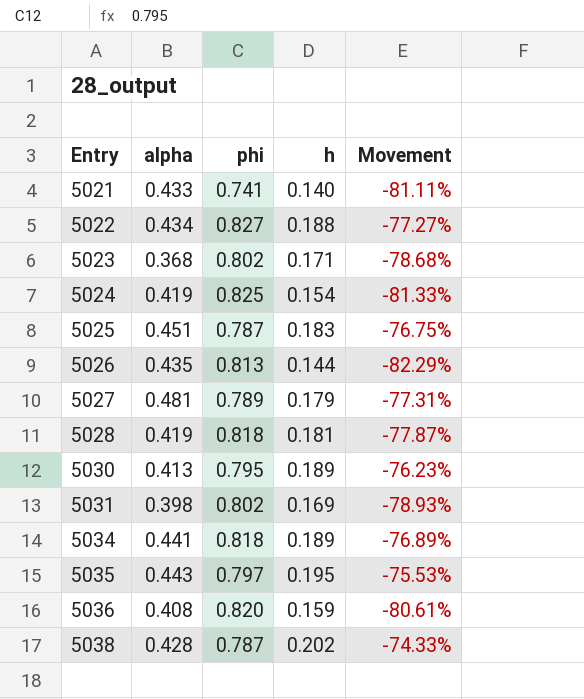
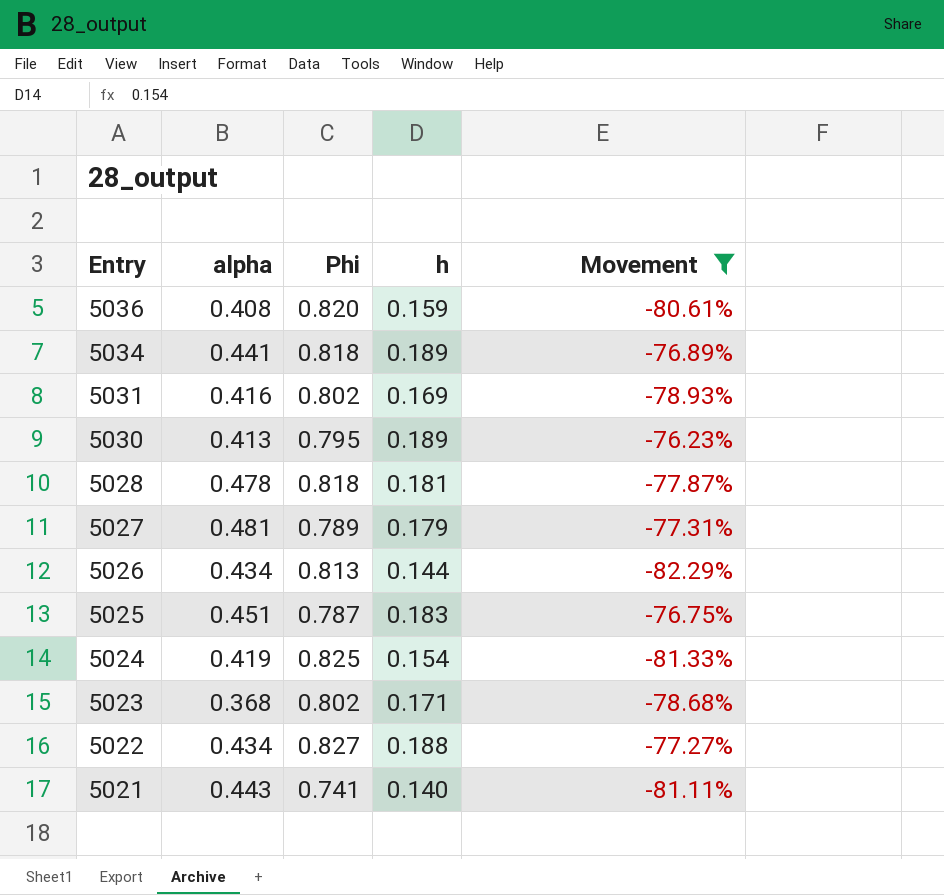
filter: none -> Movement <= -76.23%
row order: Entry ascending -> Entry descending
column name: phi -> Phi
5031 | alpha: 0.398 -> 0.416
5028 | alpha: 0.419 -> 0.478
5026 | alpha: 0.435 -> 0.434
5021 | alpha: 0.433 -> 0.443

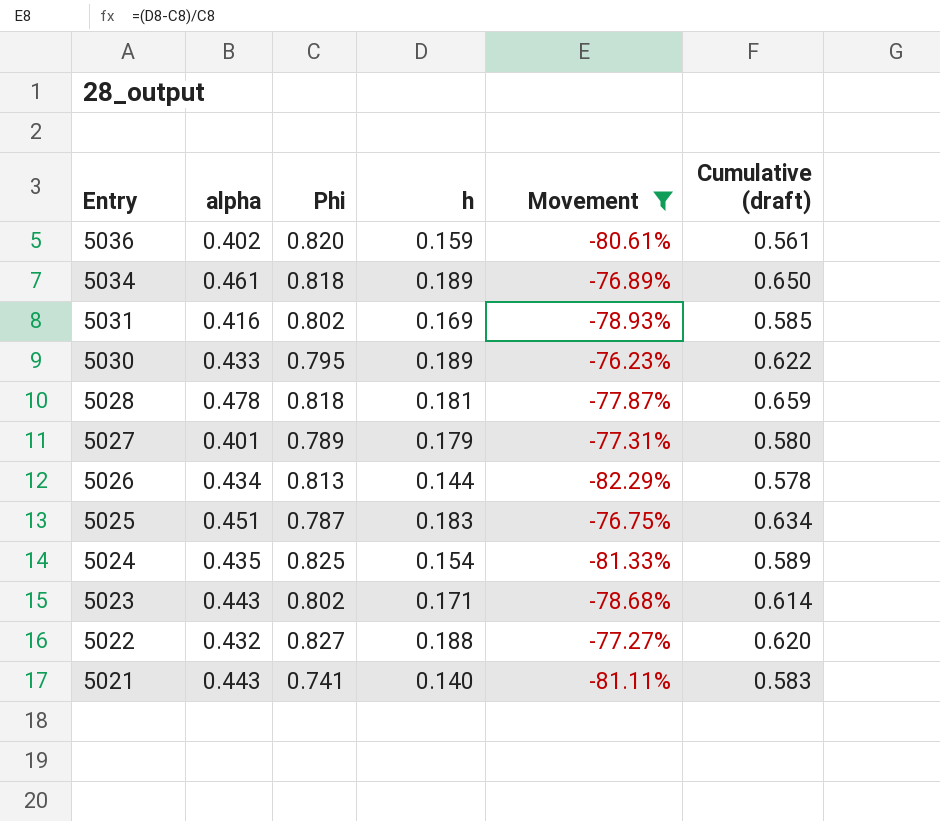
column Cumulative (draft) | formula: none -> [alpha] + [h]
5036 | alpha: 0.408 -> 0.402
5034 | alpha: 0.441 -> 0.461
5030 | alpha: 0.413 -> 0.433
5027 | alpha: 0.481 -> 0.401
5024 | alpha: 0.419 -> 0.435
5023 | alpha: 0.368 -> 0.443
5022 | alpha: 0.434 -> 0.432

